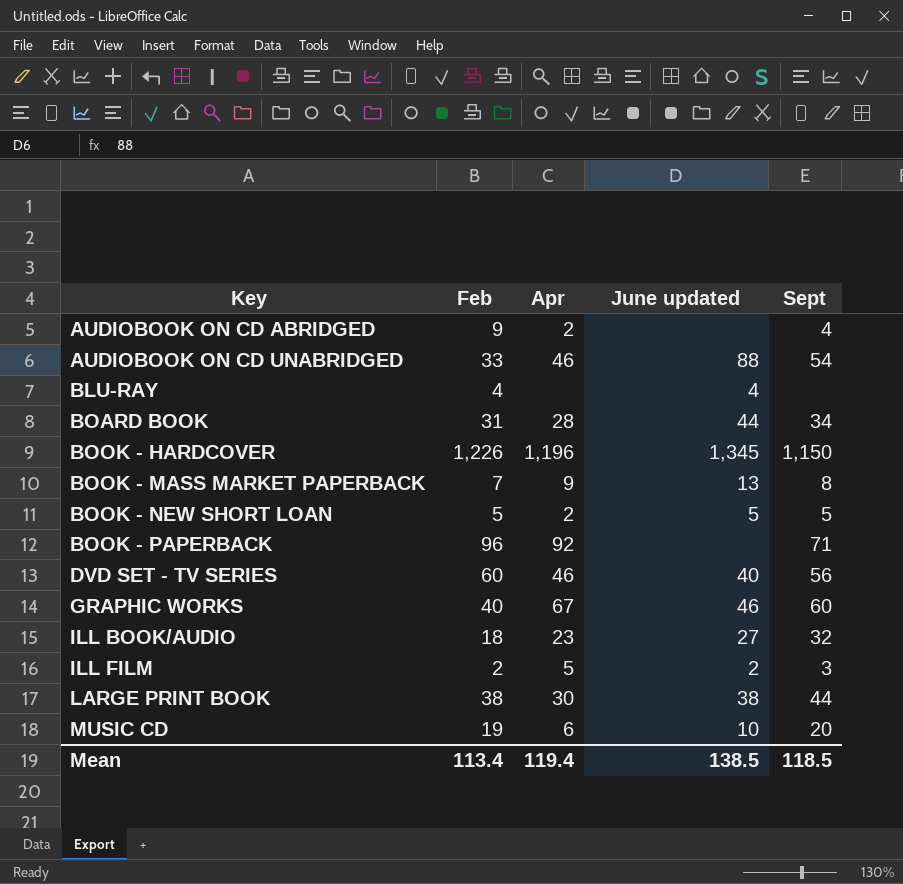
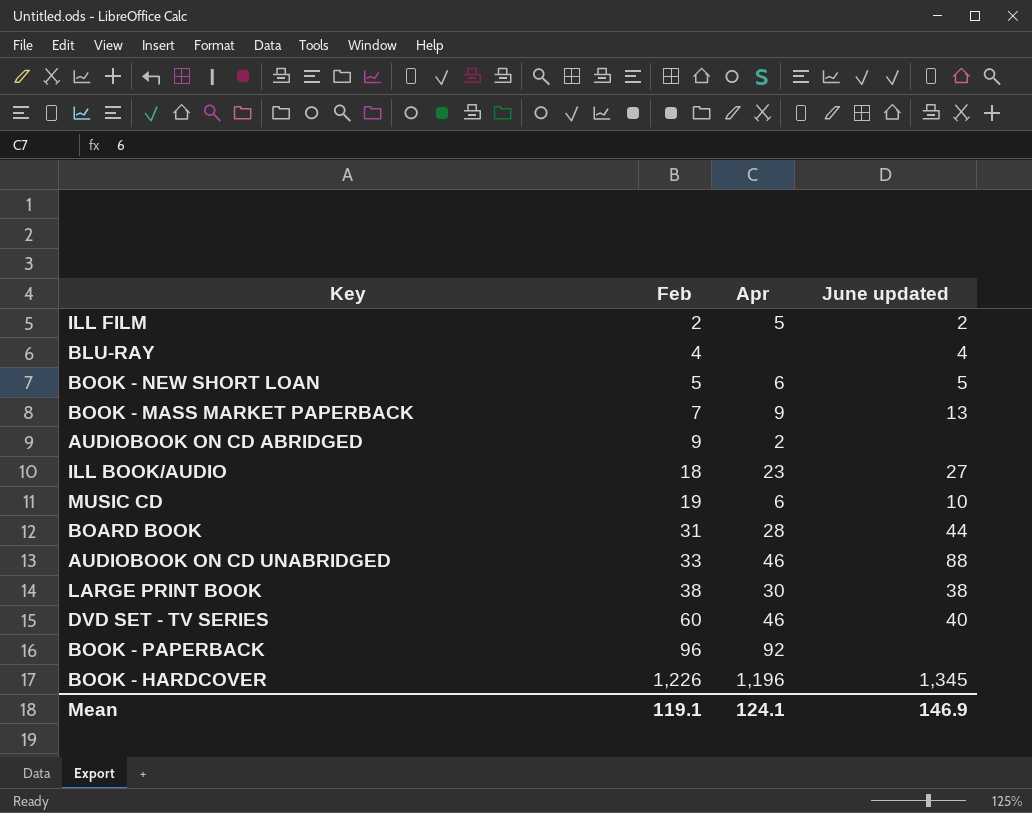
row order: Key ascending -> Feb ascending
column Sept | position: 5 -> none
row GRAPHIC WORKS: 40 | 67 | 46 | 60 -> none
BOOK - NEW SHORT LOAN | Apr: 2 -> 6
Mean | Feb: 113.4 -> 119.1
Mean | Apr: 119.4 -> 124.1
Mean | June updated: 138.5 -> 146.9

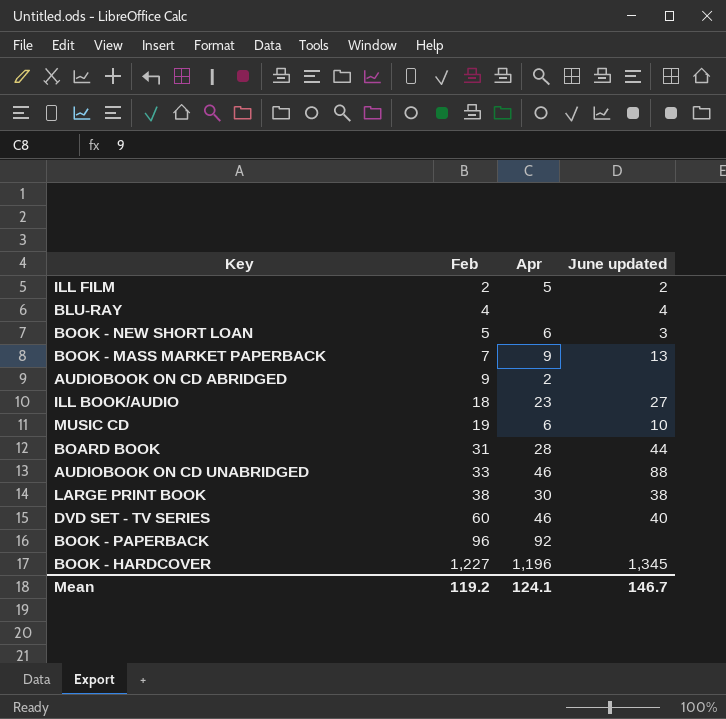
BOOK - NEW SHORT LOAN | June updated: 5 -> 3
BOOK - HARDCOVER | Feb: 1,226 -> 1,227
Mean | Feb: 119.1 -> 119.2
Mean | June updated: 146.9 -> 146.7

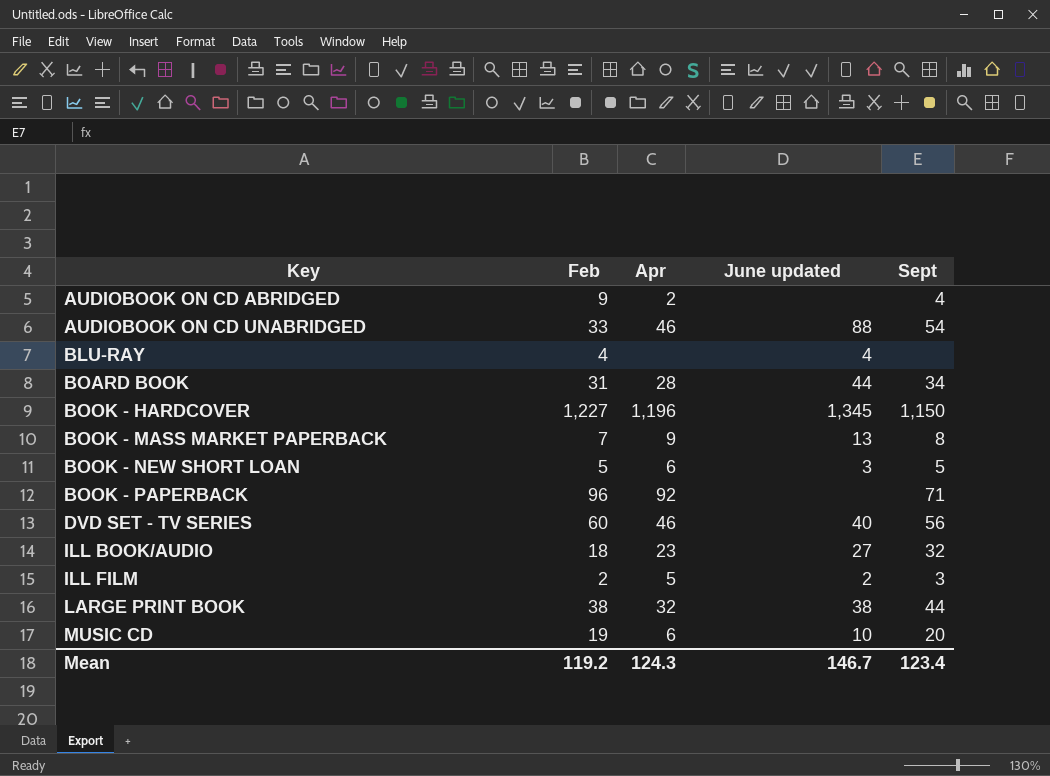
row order: Feb ascending -> Key ascending
column Sept | position: none -> 5
LARGE PRINT BOOK | Apr: 30 -> 32
Mean | Apr: 124.1 -> 124.3

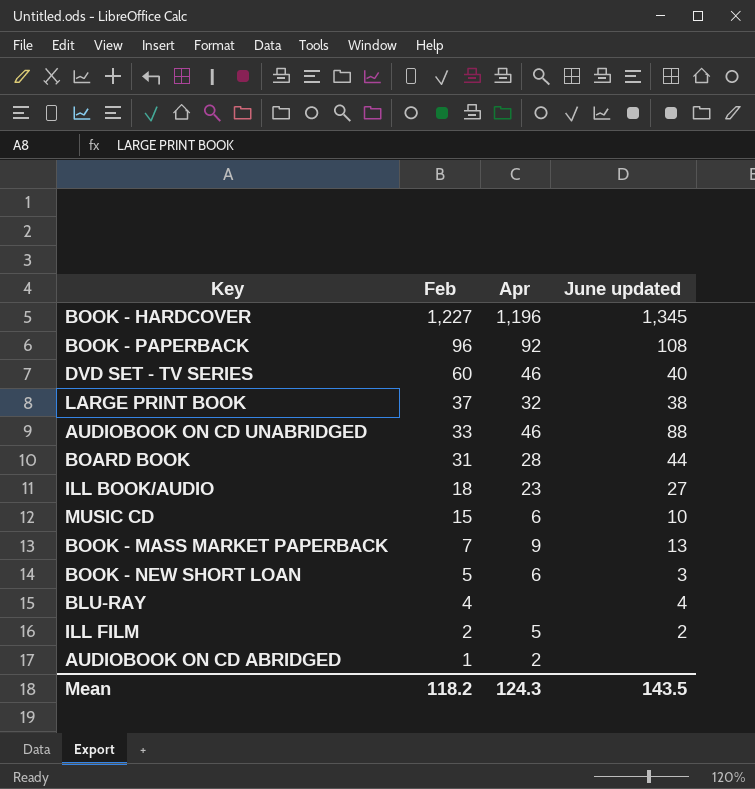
row order: Key ascending -> Feb descending
column Sept | position: 5 -> none
BOOK - PAPERBACK | June updated: none -> 108
LARGE PRINT BOOK | Feb: 38 -> 37
MUSIC CD | Feb: 19 -> 15
AUDIOBOOK ON CD ABRIDGED | Feb: 9 -> 1
Mean | Feb: 119.2 -> 118.2
Mean | June updated: 146.7 -> 143.5

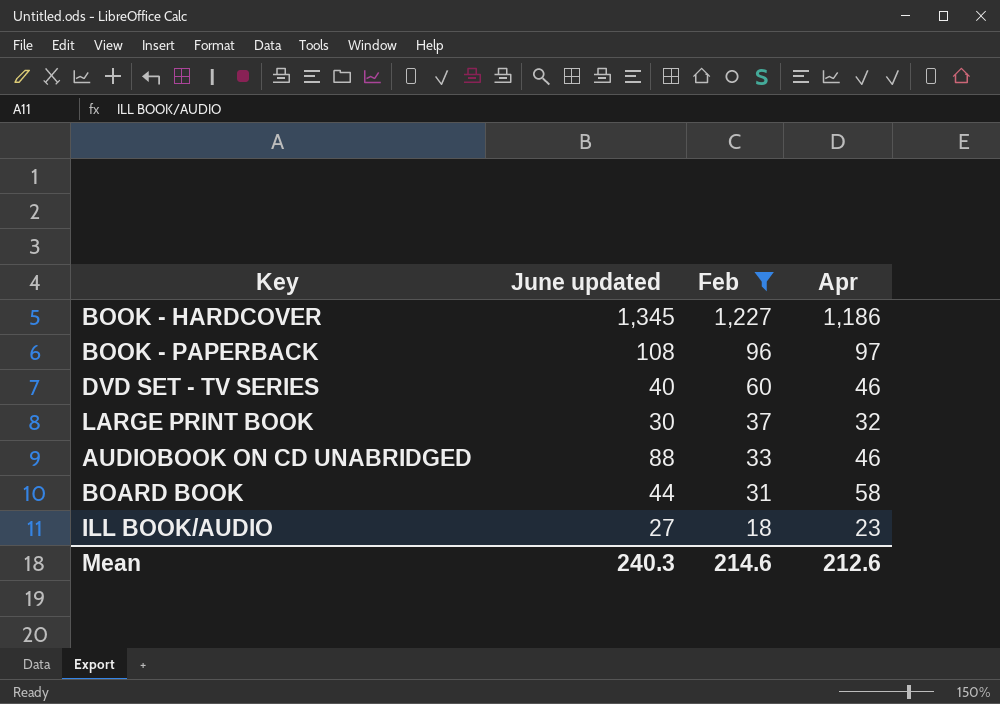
filter: none -> Feb >= 18
column June updated | position: 4 -> 2
BOOK - HARDCOVER | Apr: 1,196 -> 1,186
BOOK - PAPERBACK | Apr: 92 -> 97
LARGE PRINT BOOK | June updated: 38 -> 30
BOARD BOOK | Apr: 28 -> 58
Mean | June updated: 143.5 -> 240.3
Mean | Feb: 118.2 -> 214.6
Mean | Apr: 124.3 -> 212.6

